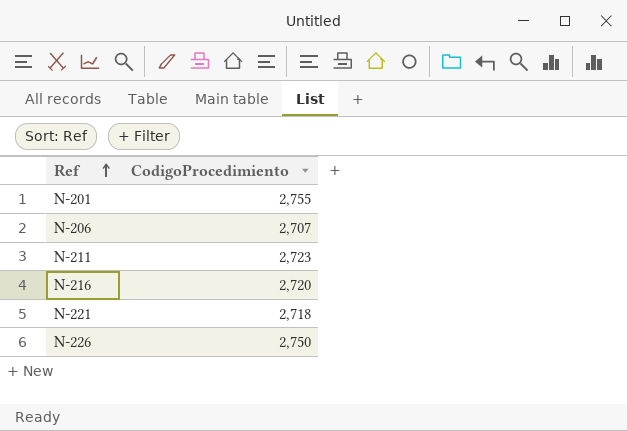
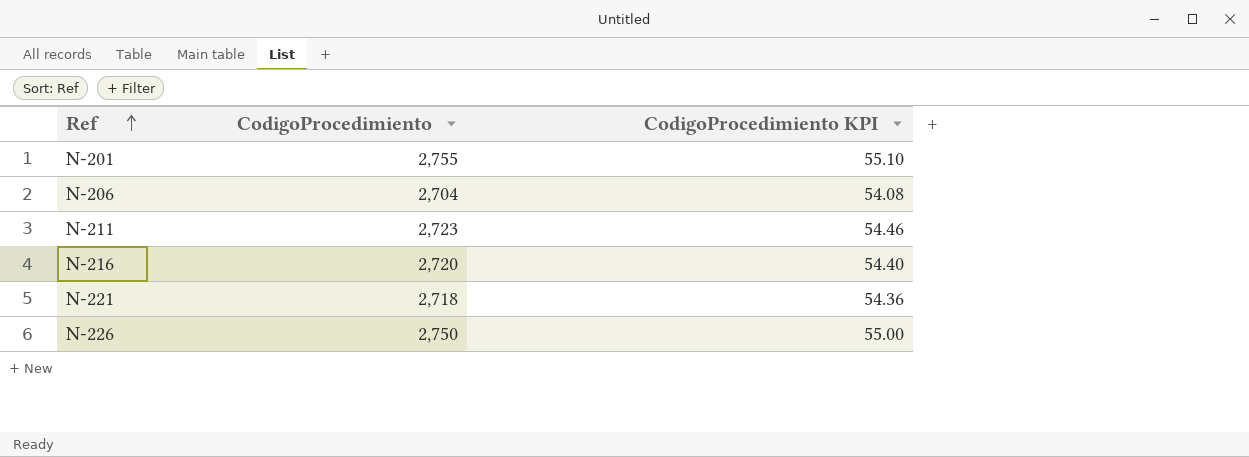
column CodigoProcedimiento KPI | formula: none -> [CodigoProcedimiento] * 0.02
N-206 | CodigoProcedimiento: 2,707 -> 2,704

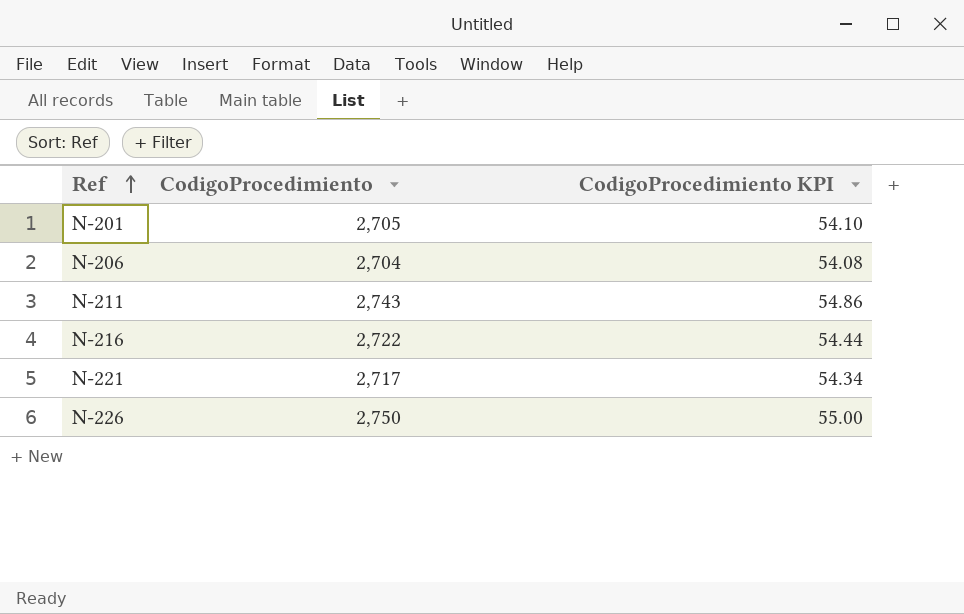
N-201 | CodigoProcedimiento: 2,755 -> 2,705
N-201 | CodigoProcedimiento KPI: 55.10 -> 54.10
N-211 | CodigoProcedimiento: 2,723 -> 2,743
N-211 | CodigoProcedimiento KPI: 54.46 -> 54.86
N-216 | CodigoProcedimiento: 2,720 -> 2,722
N-216 | CodigoProcedimiento KPI: 54.40 -> 54.44
N-221 | CodigoProcedimiento: 2,718 -> 2,717
N-221 | CodigoProcedimiento KPI: 54.36 -> 54.34

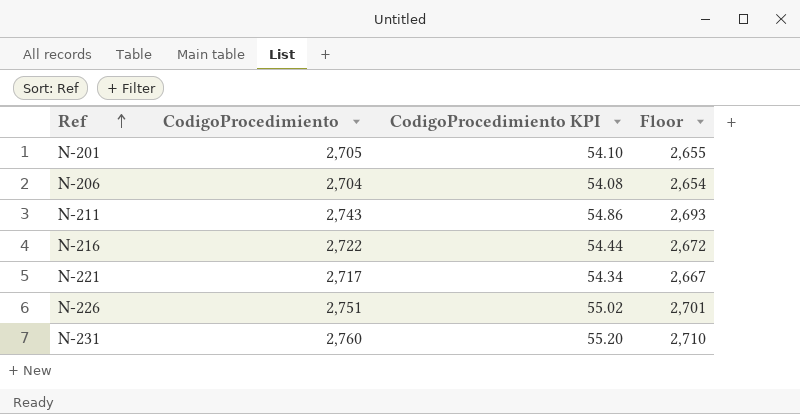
column Floor | formula: none -> [CodigoProcedimiento] - 50
N-226 | CodigoProcedimiento: 2,750 -> 2,751
N-226 | CodigoProcedimiento KPI: 55.00 -> 55.02
row N-231: none -> 2,760 | 55.20 | 2,710

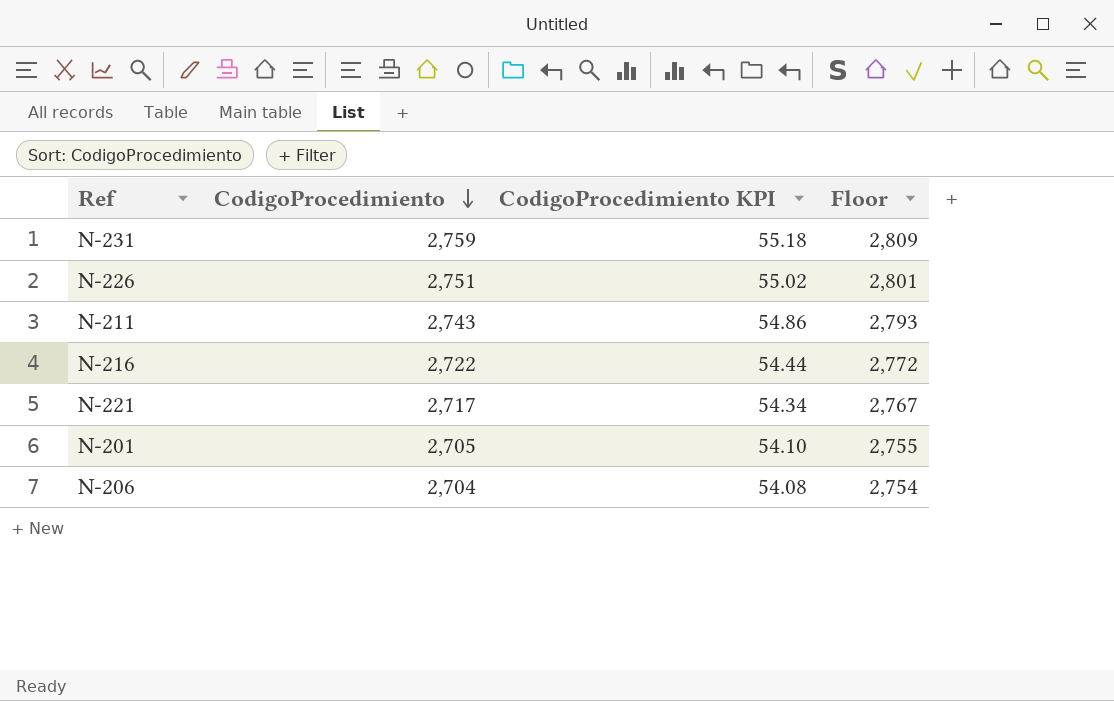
row order: Ref ascending -> CodigoProcedimiento descending
column Floor | formula: [CodigoProcedimiento] - 50 -> [CodigoProcedimiento] + 50
N-231 | CodigoProcedimiento: 2,760 -> 2,759
N-231 | CodigoProcedimiento KPI: 55.20 -> 55.18

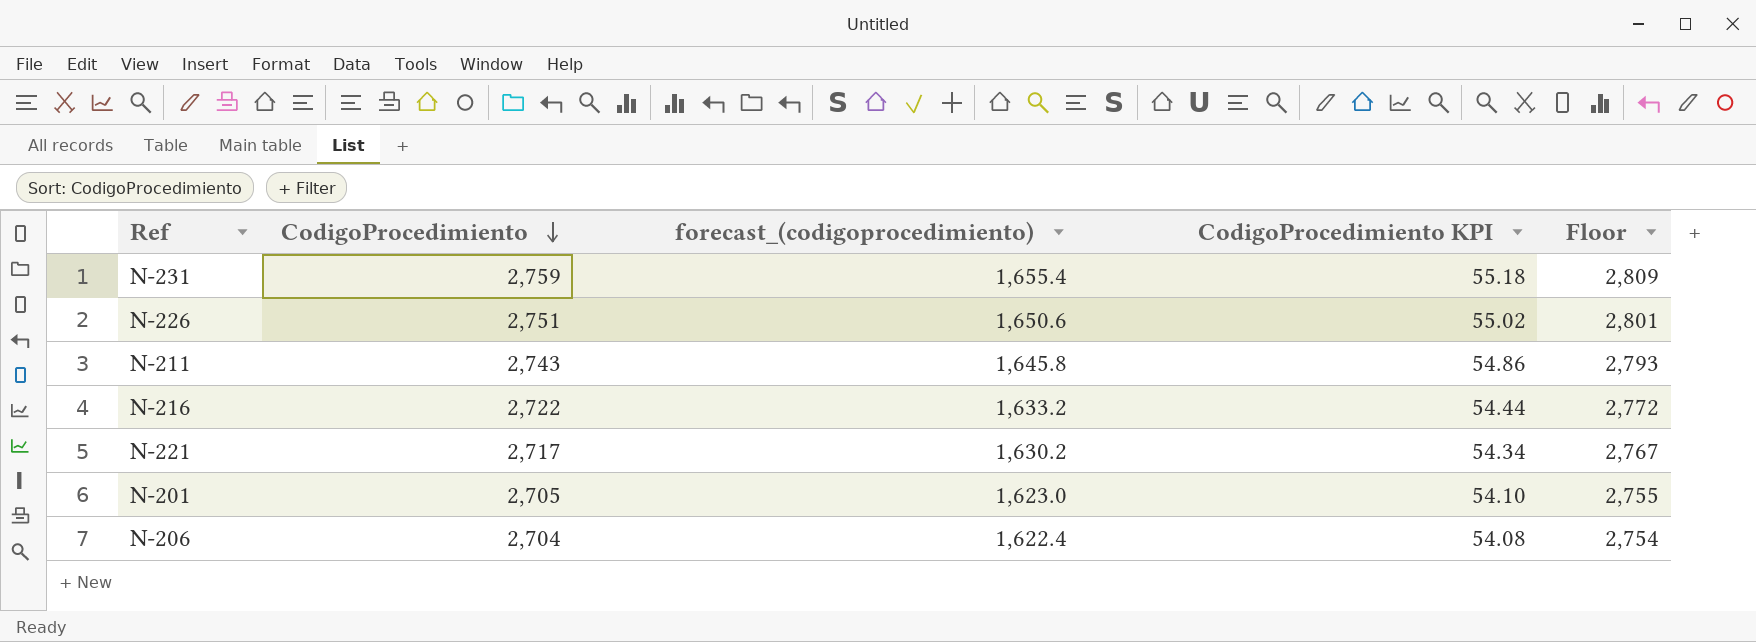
column forecast_(codigoprocedimiento) | formula: none -> [CodigoProcedimiento] * 0.6

